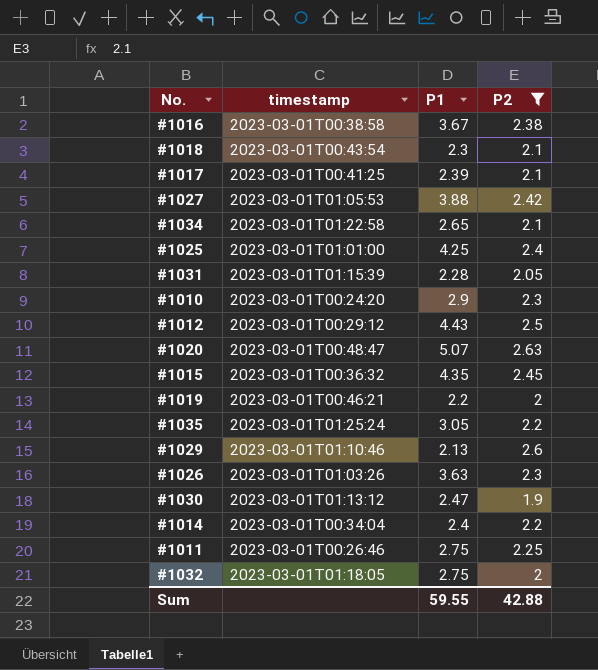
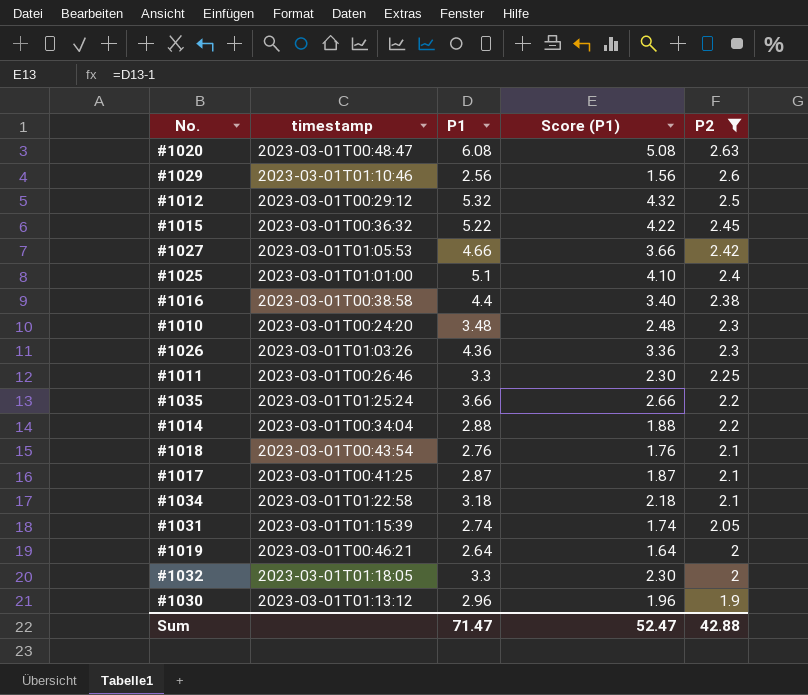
row order: none -> P2 descending
column Score (P1) | formula: none -> [P1] - 1
#1020 | P1: 5.07 -> 6.08
#1029 | P1: 2.13 -> 2.56
#1012 | P1: 4.43 -> 5.32
#1015 | P1: 4.35 -> 5.22
#1027 | P1: 3.88 -> 4.66
#1025 | P1: 4.25 -> 5.1
#1016 | P1: 3.67 -> 4.4
#1010 | P1: 2.9 -> 3.48
#1026 | P1: 3.63 -> 4.36
#1011 | P1: 2.75 -> 3.3
#1035 | P1: 3.05 -> 3.66
#1014 | P1: 2.4 -> 2.88
#1018 | P1: 2.3 -> 2.76
#1017 | P1: 2.39 -> 2.87
#1034 | P1: 2.65 -> 3.18
#1031 | P1: 2.28 -> 2.74
#1019 | P1: 2.2 -> 2.64
#1032 | P1: 2.75 -> 3.3
#1030 | P1: 2.47 -> 2.96
Sum | P1: 59.55 -> 71.47

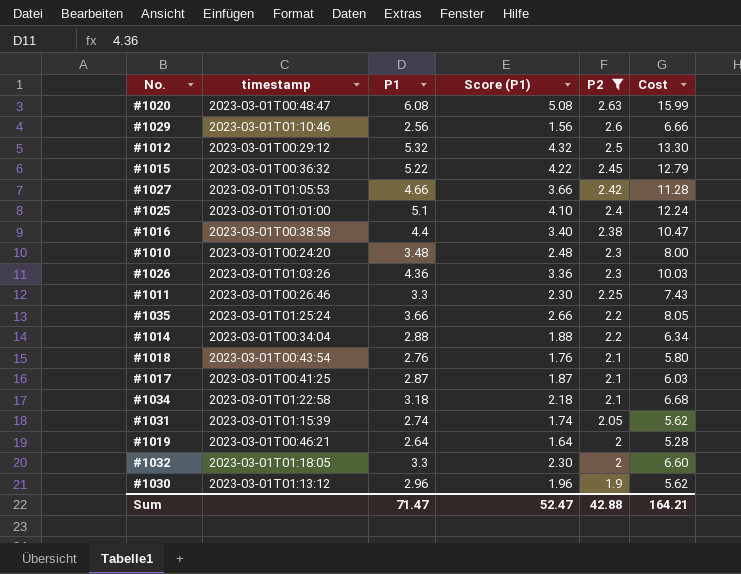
column Cost | formula: none -> [P1] * [P2]

